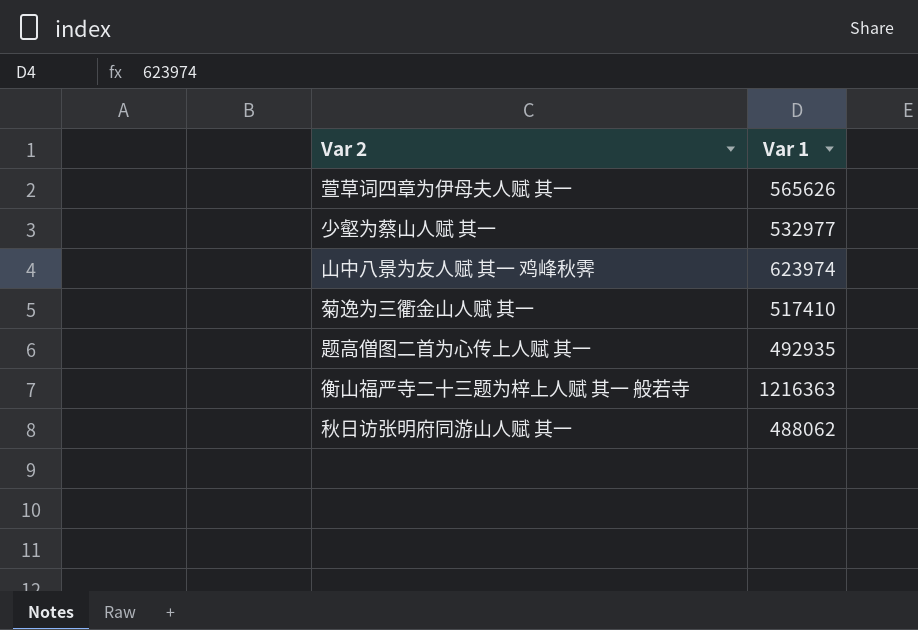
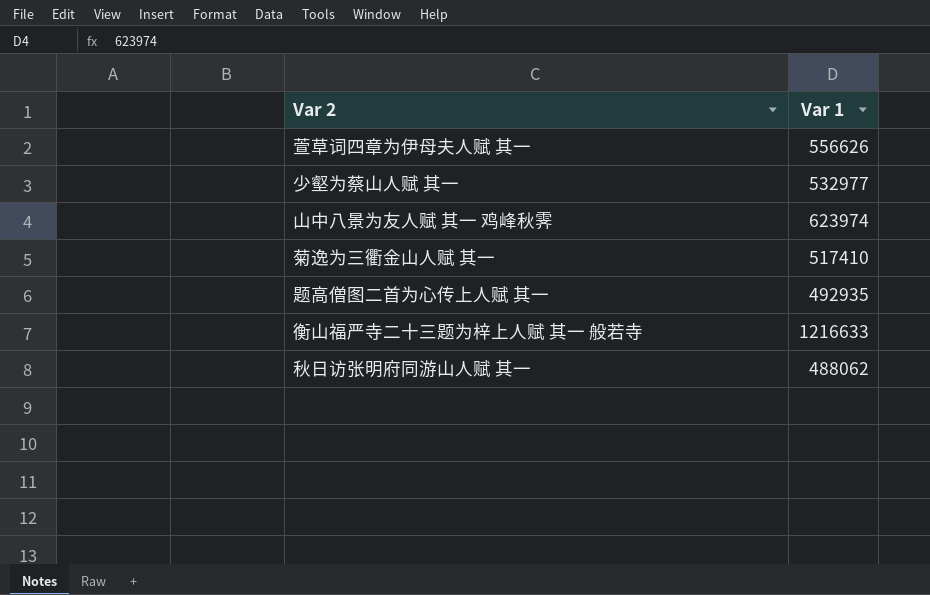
萱草词四章为伊母夫人赋 其一 | Var 1: 565626 -> 556626
衡山福严寺二十三题为梓上人赋 其一 般若寺 | Var 1: 1216363 -> 1216633

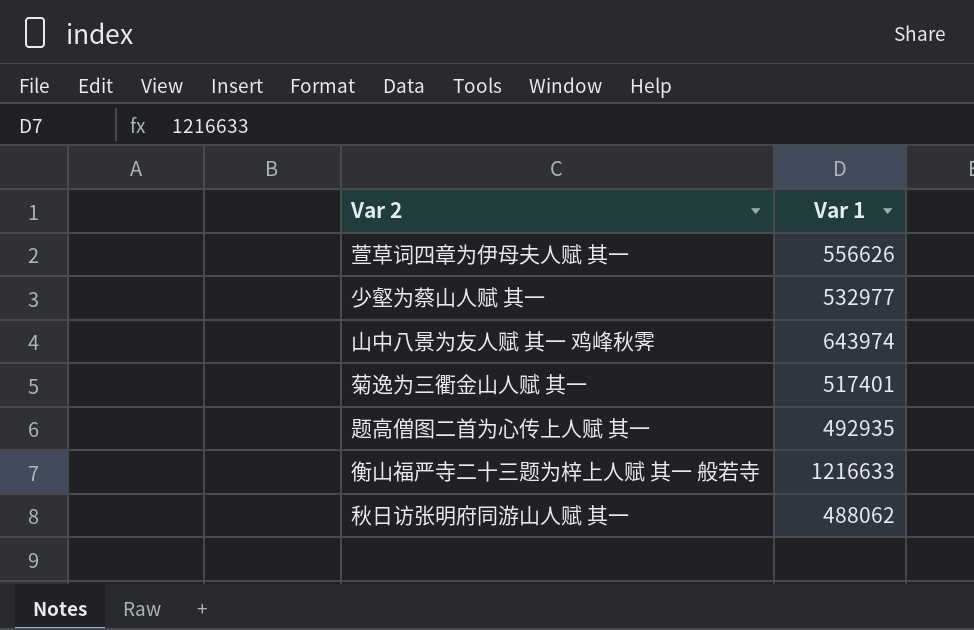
山中八景为友人赋 其一 鸡峰秋霁 | Var 1: 623974 -> 643974
菊逸为三衢金山人赋 其一 | Var 1: 517410 -> 517401

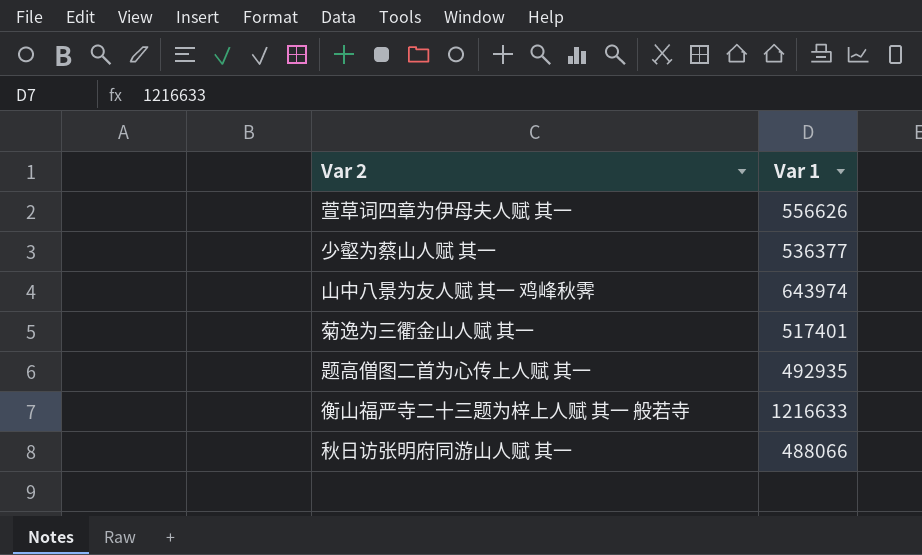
少壑为蔡山人赋 其一 | Var 1: 532977 -> 536377
秋日访张明府同游山人赋 其一 | Var 1: 488062 -> 488066

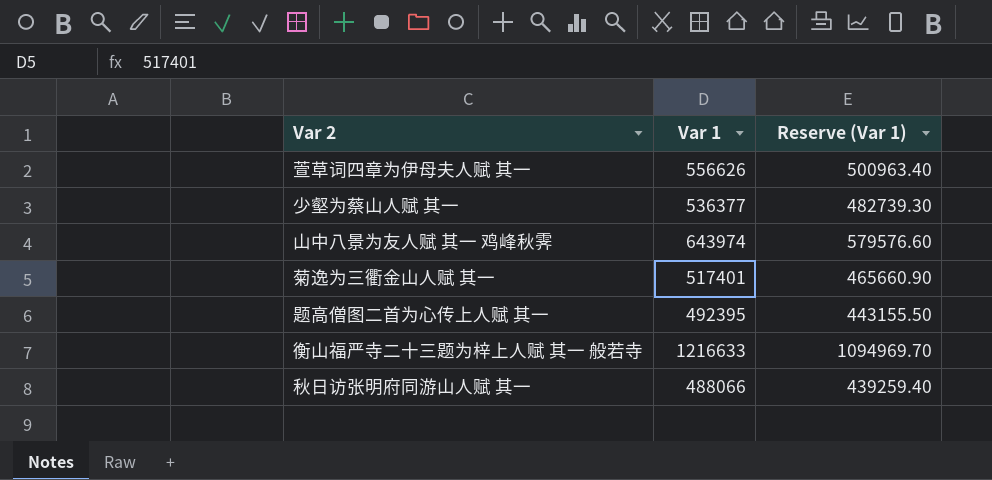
column Reserve (Var 1) | formula: none -> [Var 1] * 0.9
题高僧图二首为心传上人赋 其一 | Var 1: 492935 -> 492395

